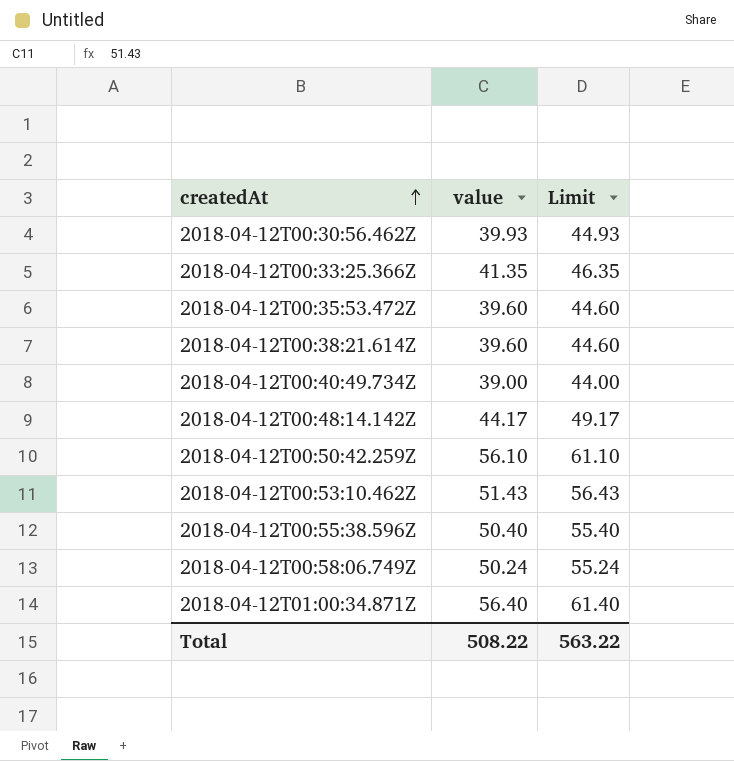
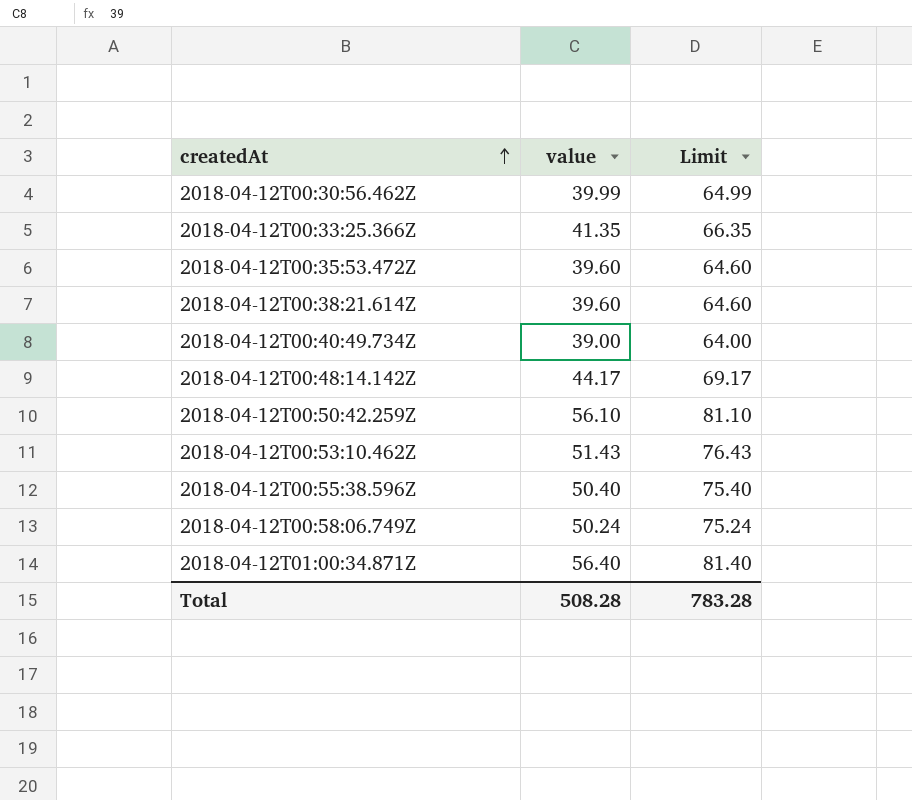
column Limit | formula: [value] + 5 -> [value] + 25
2018-04-12T00:30:56.462Z | value: 39.93 -> 39.99
Total | value: 508.22 -> 508.28
Total | Limit: 563.22 -> 783.28

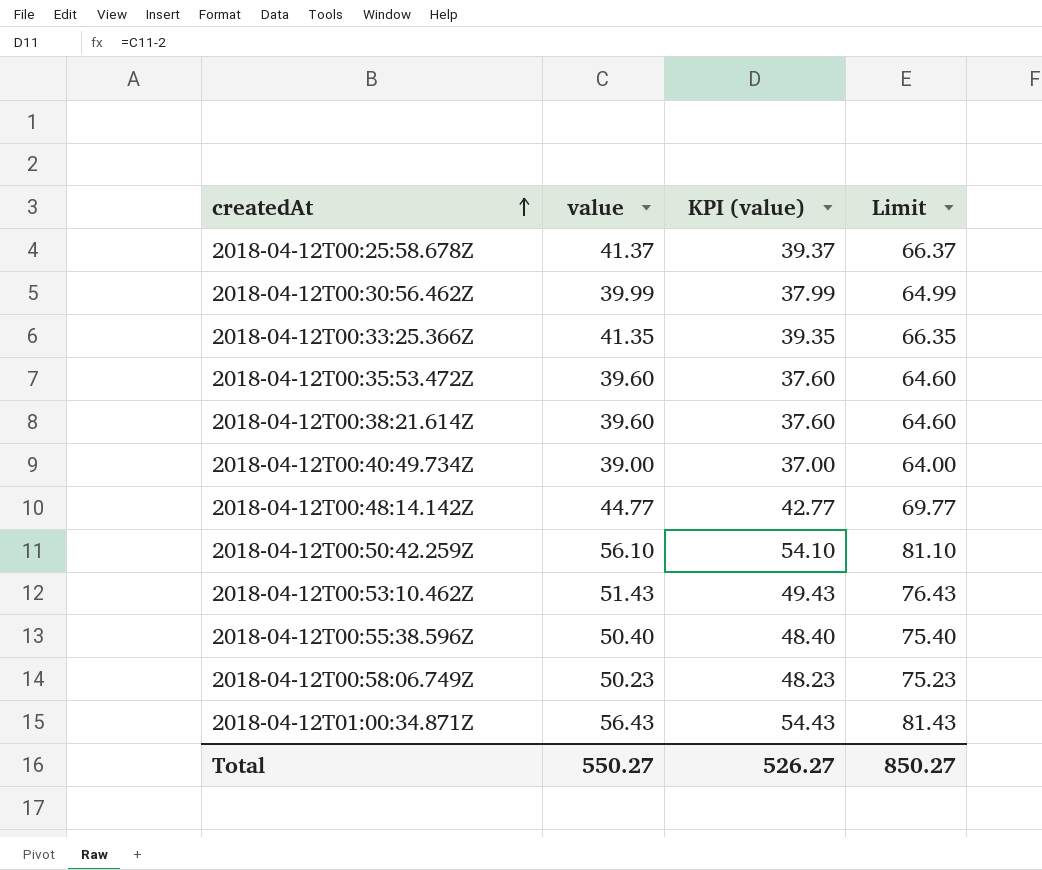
column KPI (value) | formula: none -> [value] - 2
row 2018-04-12T00:25:58.678Z: none -> 41.37 | 39.37 | 66.37
2018-04-12T00:48:14.142Z | value: 44.17 -> 44.77
2018-04-12T00:48:14.142Z | Limit: 69.17 -> 69.77
2018-04-12T00:58:06.749Z | value: 50.24 -> 50.23
2018-04-12T00:58:06.749Z | Limit: 75.24 -> 75.23
2018-04-12T01:00:34.871Z | value: 56.40 -> 56.43
2018-04-12T01:00:34.871Z | Limit: 81.40 -> 81.43
Total | value: 508.28 -> 550.27
Total | Limit: 783.28 -> 850.27

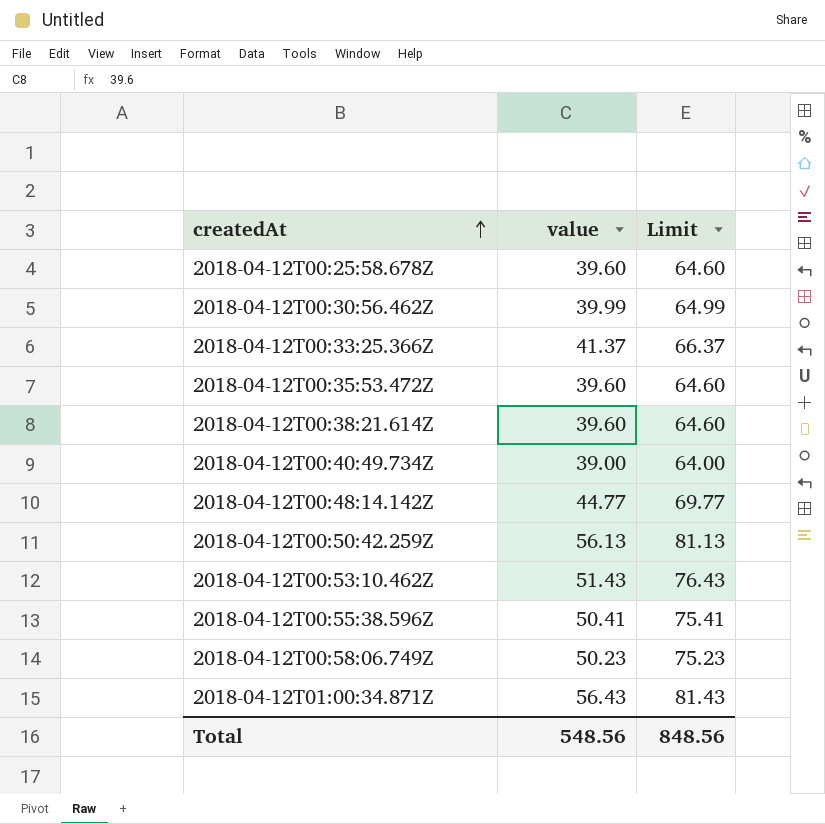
column KPI (value) | formula: [value] - 2 -> none
2018-04-12T00:25:58.678Z | value: 41.37 -> 39.60
2018-04-12T00:25:58.678Z | Limit: 66.37 -> 64.60
2018-04-12T00:33:25.366Z | value: 41.35 -> 41.37
2018-04-12T00:33:25.366Z | Limit: 66.35 -> 66.37
2018-04-12T00:50:42.259Z | value: 56.10 -> 56.13
2018-04-12T00:50:42.259Z | Limit: 81.10 -> 81.13
2018-04-12T00:55:38.596Z | value: 50.40 -> 50.41
2018-04-12T00:55:38.596Z | Limit: 75.40 -> 75.41
Total | value: 550.27 -> 548.56
Total | Limit: 850.27 -> 848.56

